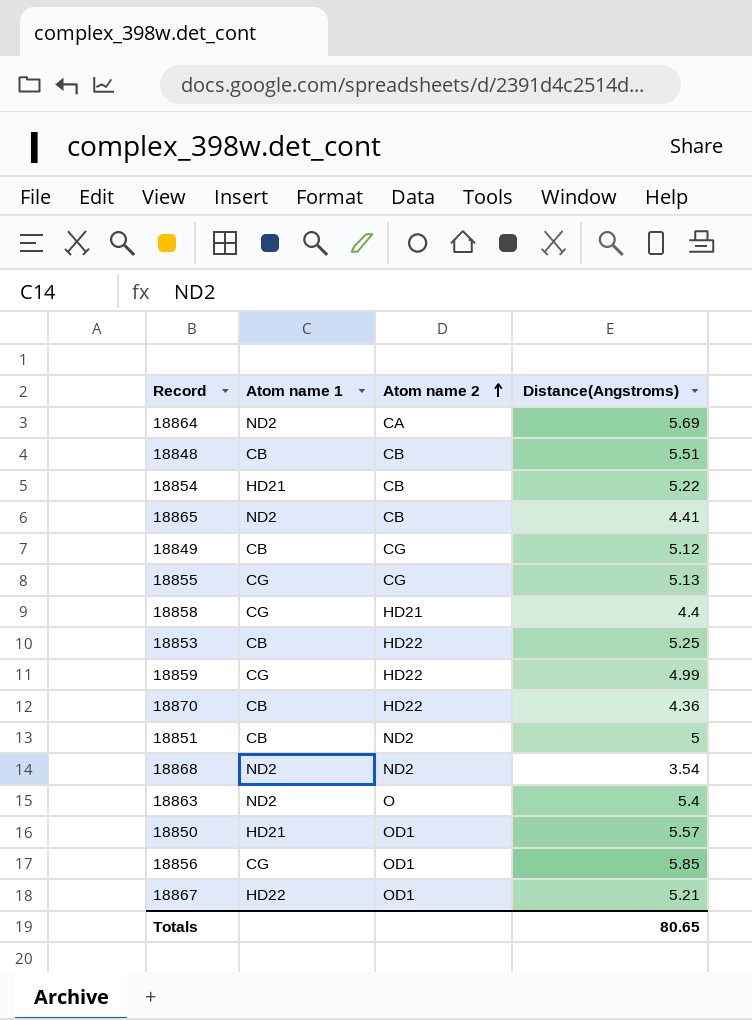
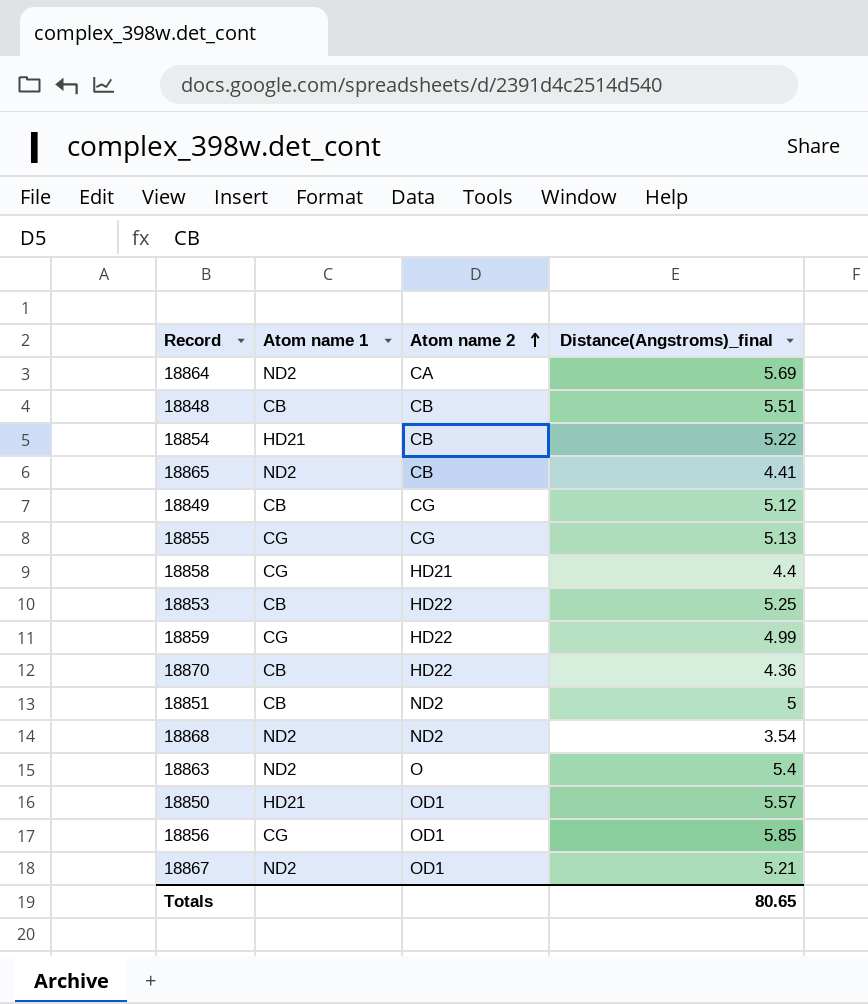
column name: Distance(Angstroms) -> Distance(Angstroms)_final
18867 | Atom name 1: HD22 -> ND2

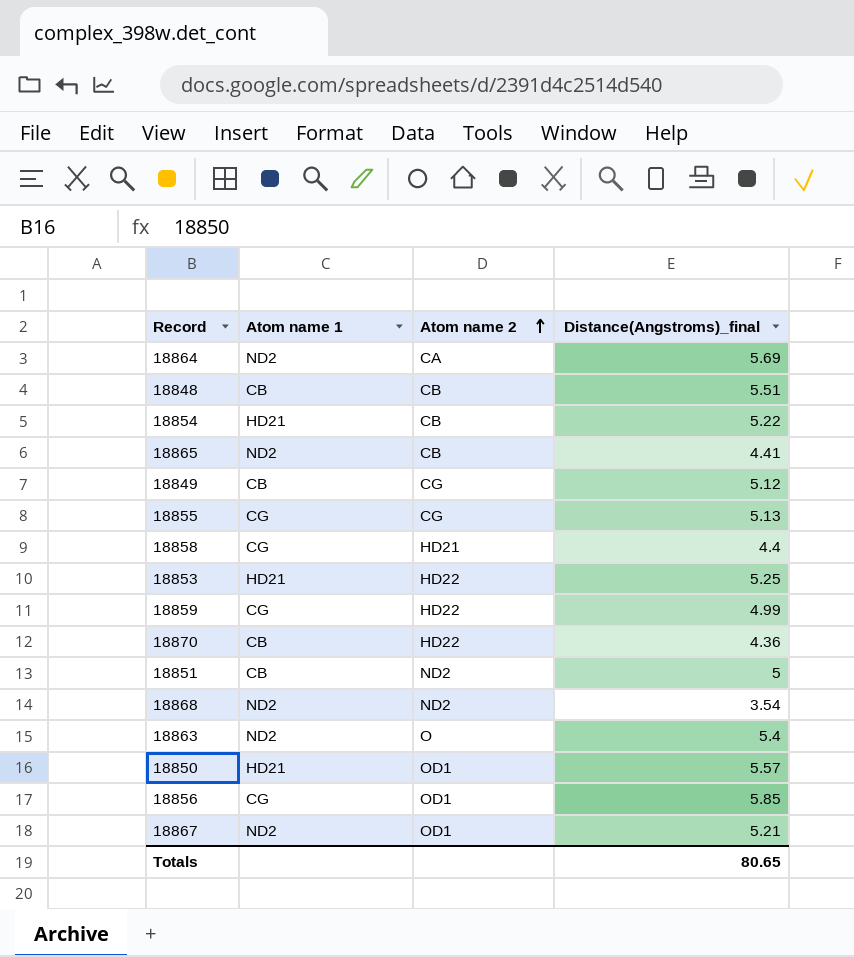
18853 | Atom name 1: CB -> HD21

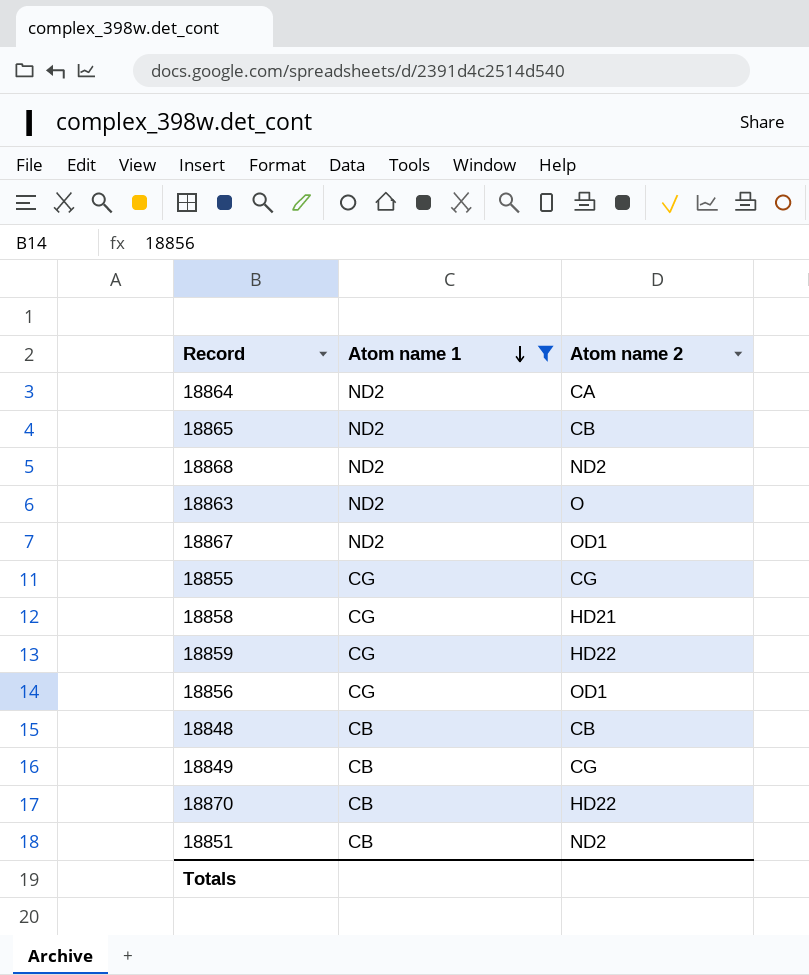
filter: none -> Atom name 1 != HD21
row order: Atom name 2 ascending -> Atom name 1 descending
column Distance(Angstroms)_final | position: 4 -> none

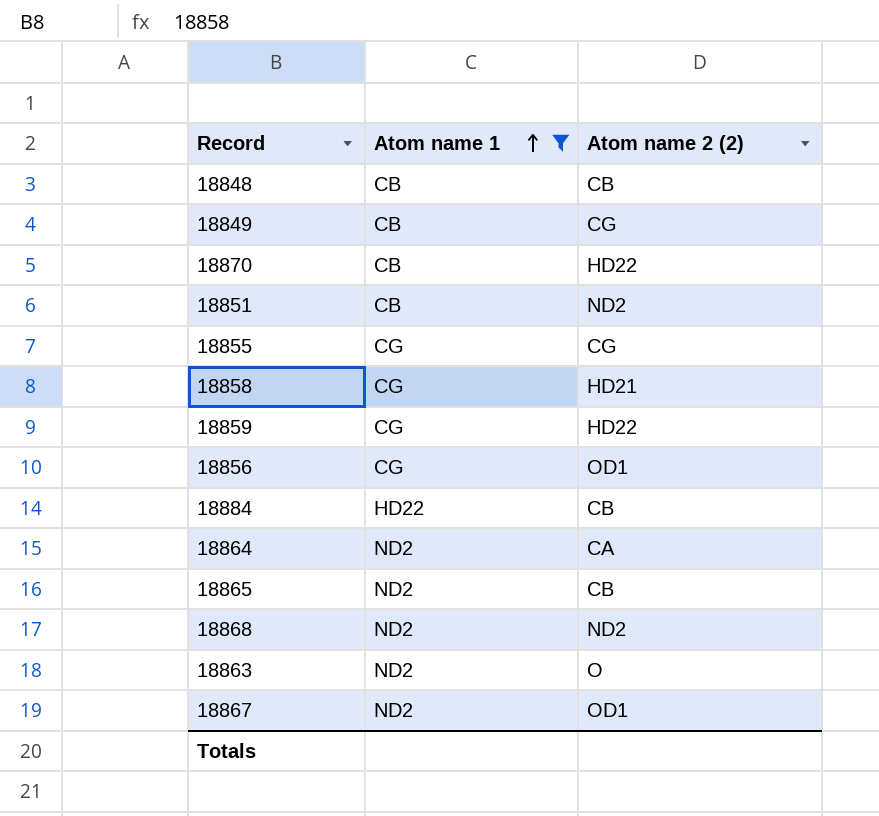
row order: Atom name 1 descending -> Atom name 1 ascending
column name: Atom name 2 -> Atom name 2 (2)
row 18884: none -> HD22 | CB

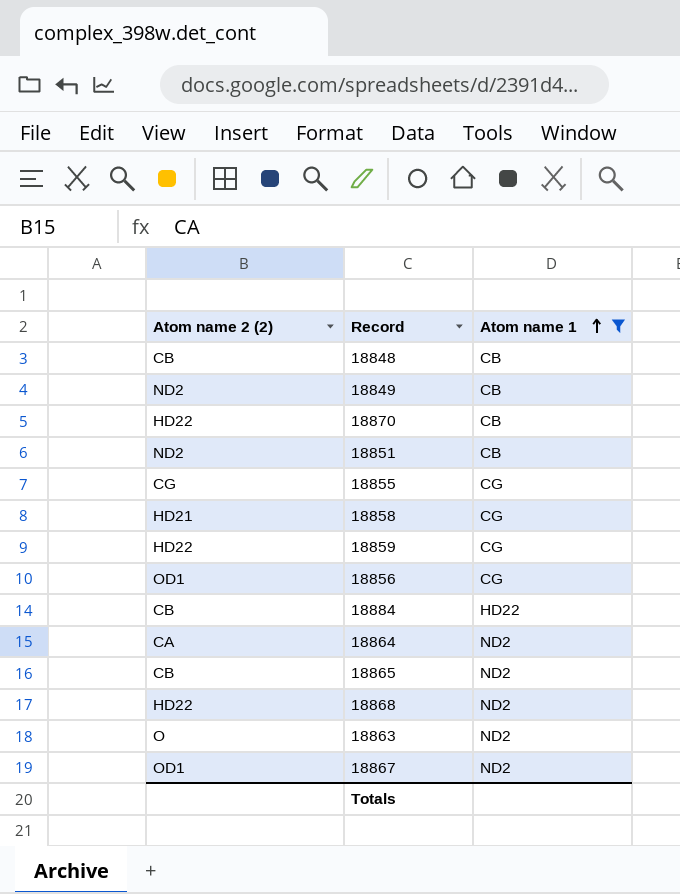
column Atom name 2 (2) | position: 3 -> 1
18849 | Atom name 2 (2): CG -> ND2
18868 | Atom name 2 (2): ND2 -> HD22

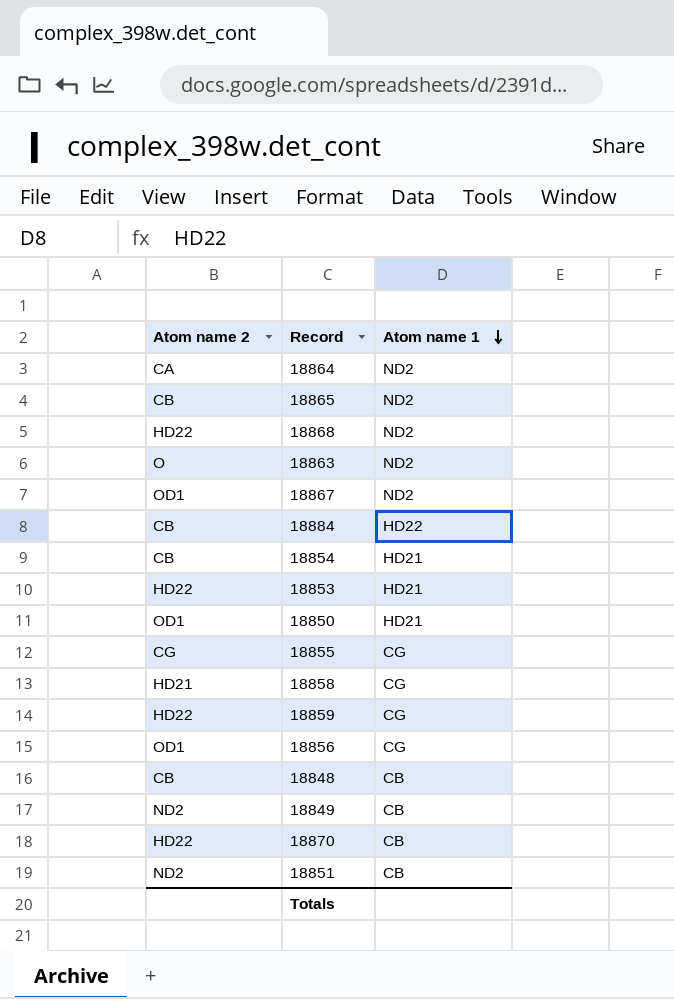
filter: Atom name 1 != HD21 -> none
row order: Atom name 1 ascending -> Atom name 1 descending
column name: Atom name 2 (2) -> Atom name 2

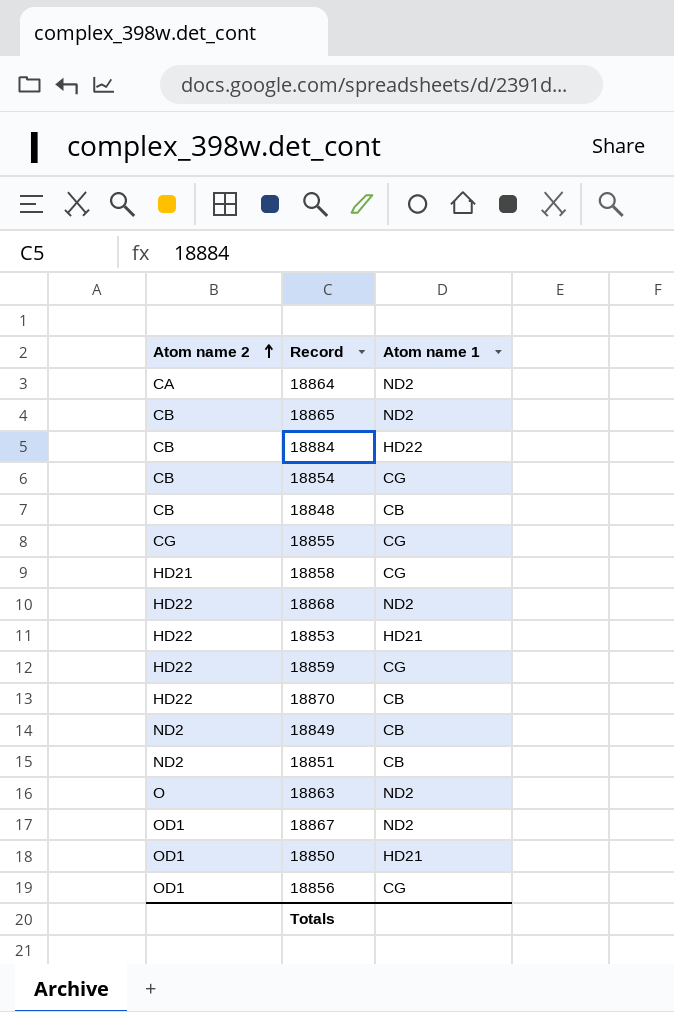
row order: Atom name 1 descending -> Atom name 2 ascending
18854 | Atom name 1: HD21 -> CG

